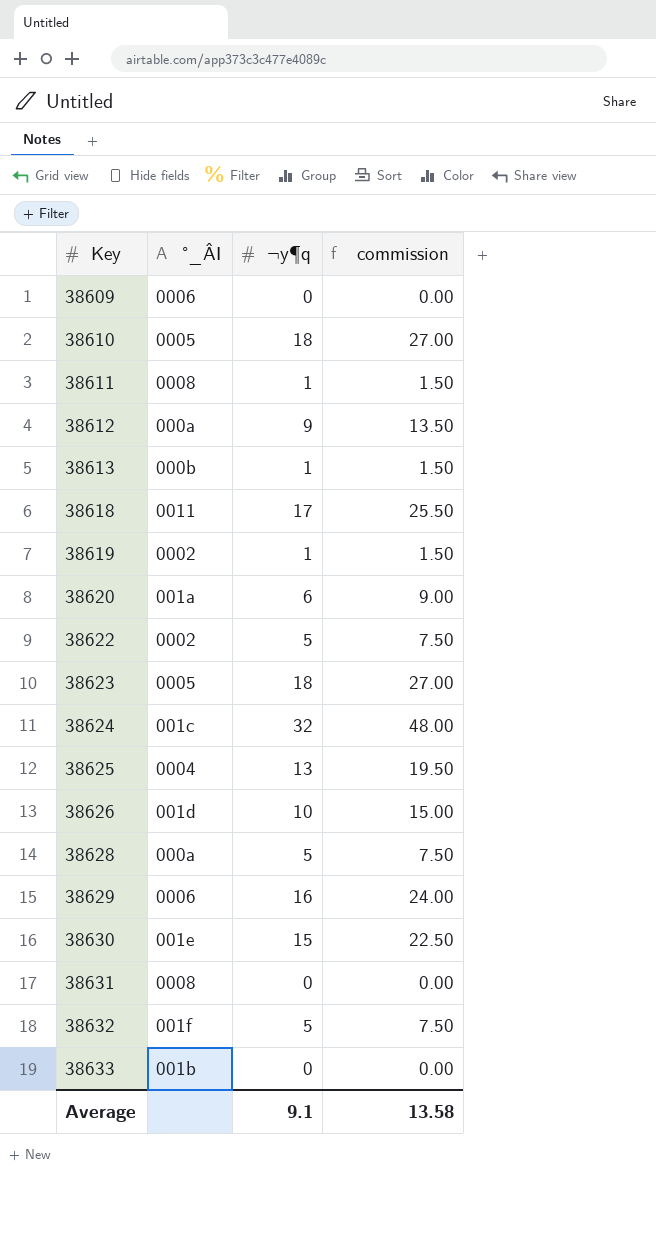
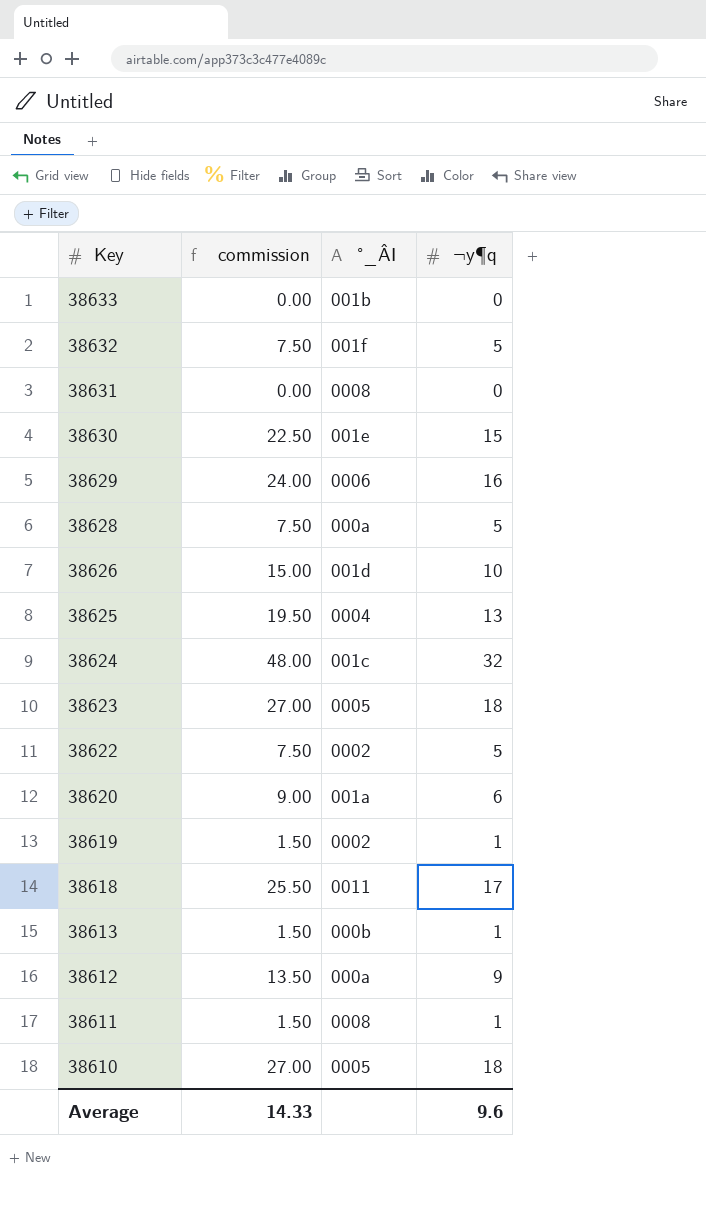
row order: Key ascending -> Key descending
column commission | position: 4 -> 2
row 38609: 0006 | 0 | 0.00 -> none
Average | commission: 13.58 -> 14.33
Average | ¬y¶q: 9.1 -> 9.6

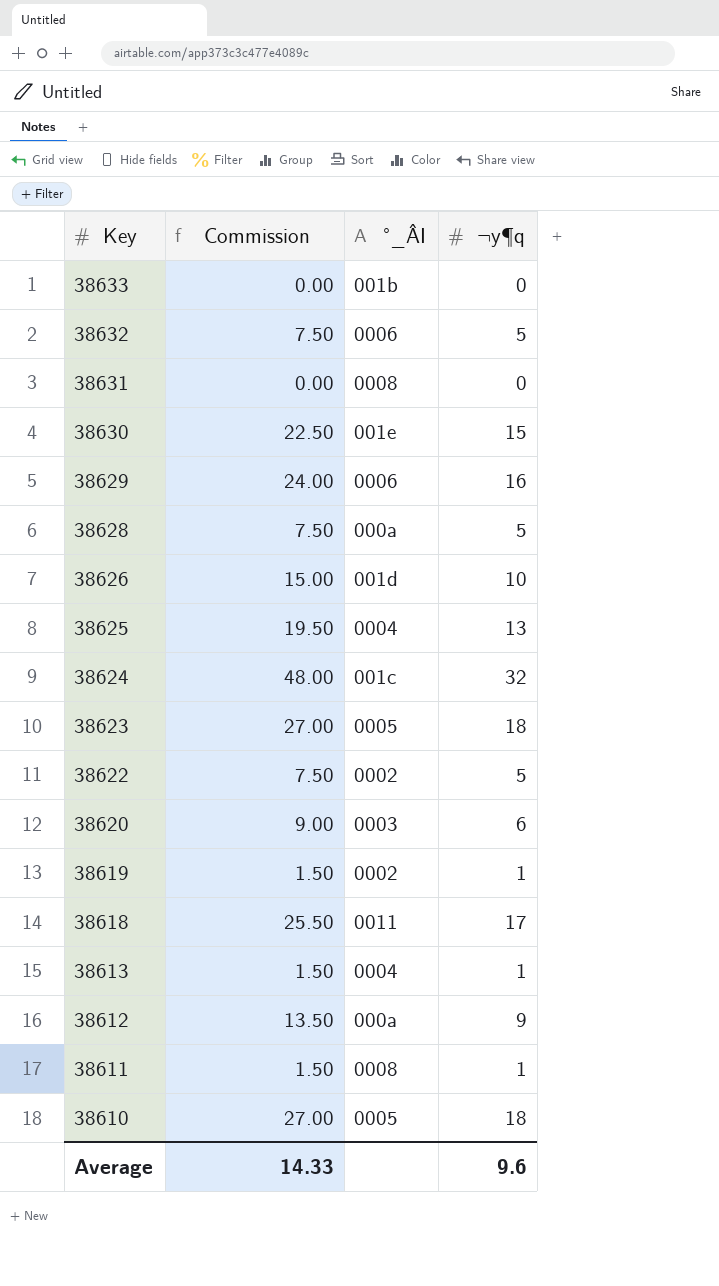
column name: commission -> Commission
38632 | °_ÂI: 001f -> 0006
38620 | °_ÂI: 001a -> 0003
38613 | °_ÂI: 000b -> 0004

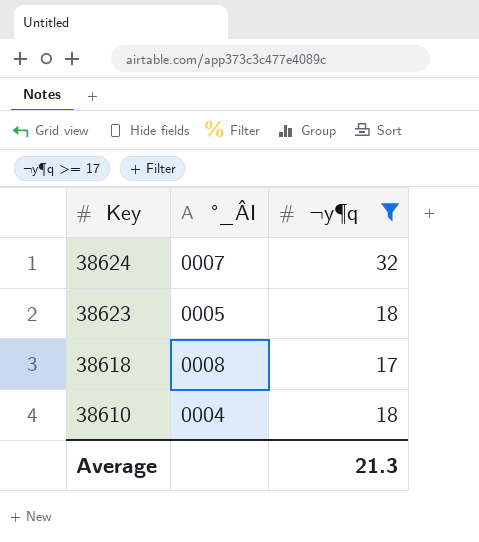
filter: none -> ¬y¶q >= 17
column Commission | formula: [¬y¶q] * 1.5 -> none
38624 | °_ÂI: 001c -> 0007
38618 | °_ÂI: 0011 -> 0008
38610 | °_ÂI: 0005 -> 0004
Average | ¬y¶q: 9.6 -> 21.3

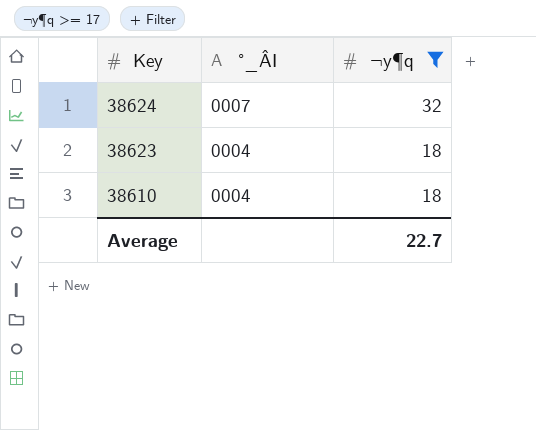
row 38618: 0008 | 17 -> none
38623 | °_ÂI: 0005 -> 0004
Average | ¬y¶q: 21.3 -> 22.7

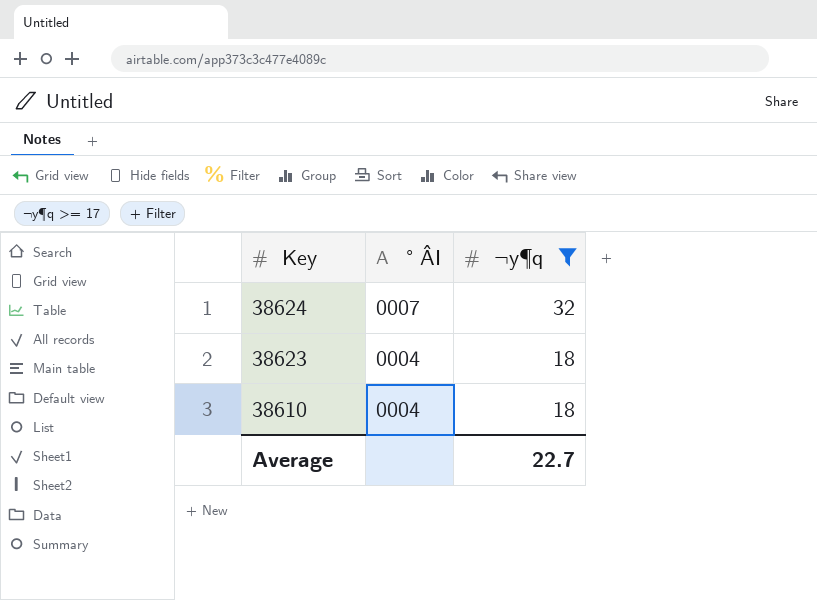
column name: °_ÂI -> ° ÂI

